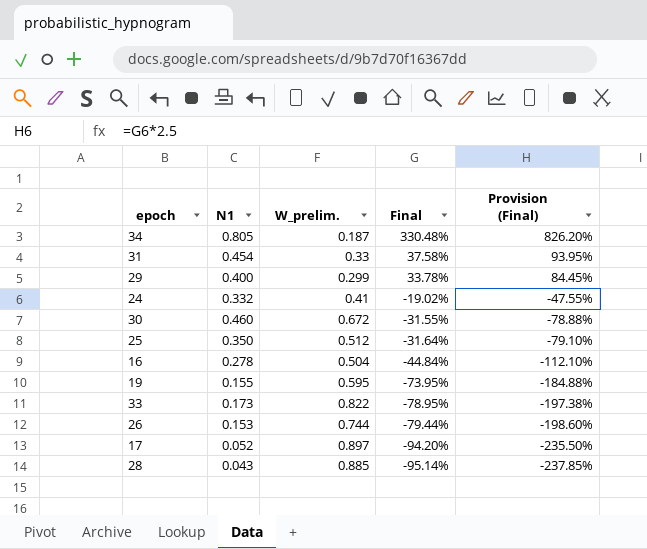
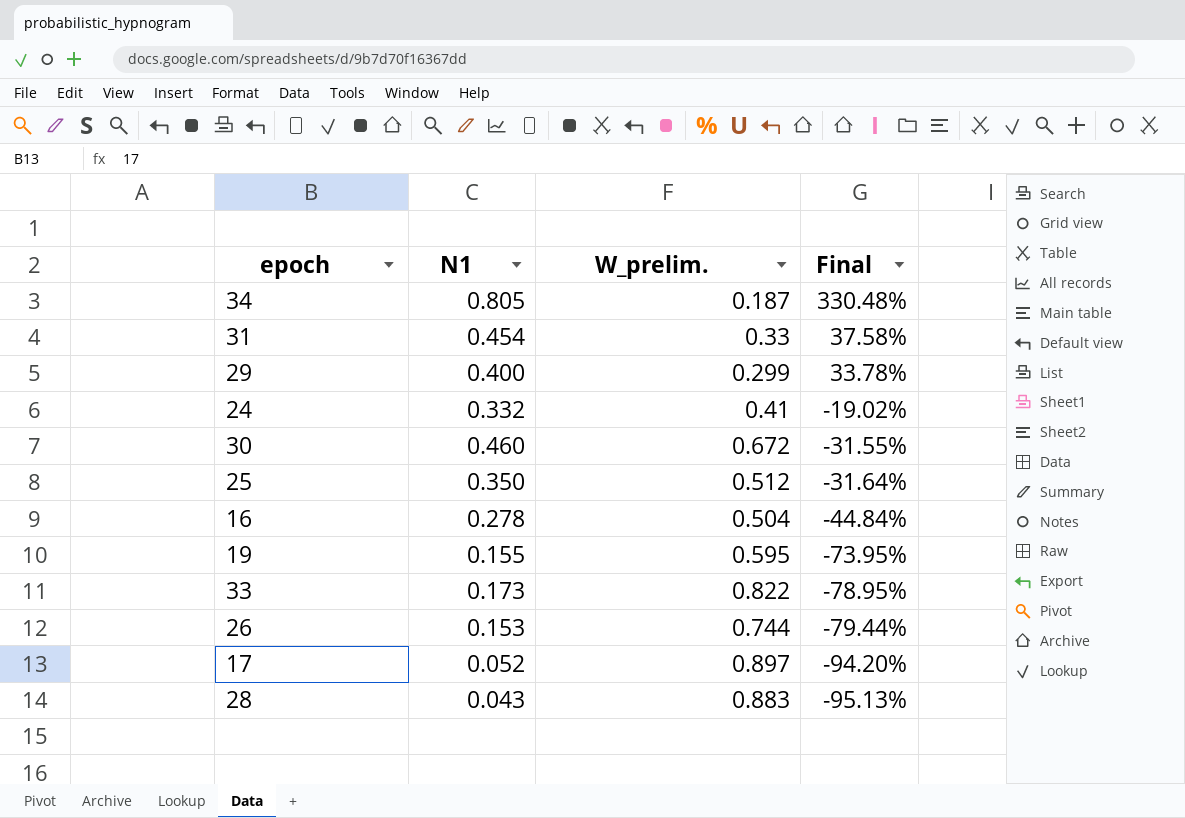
column Provision (Final) | formula: [Final] * 2.5 -> none
28 | W_prelim.: 0.885 -> 0.883
28 | Final: -95.14% -> -95.13%

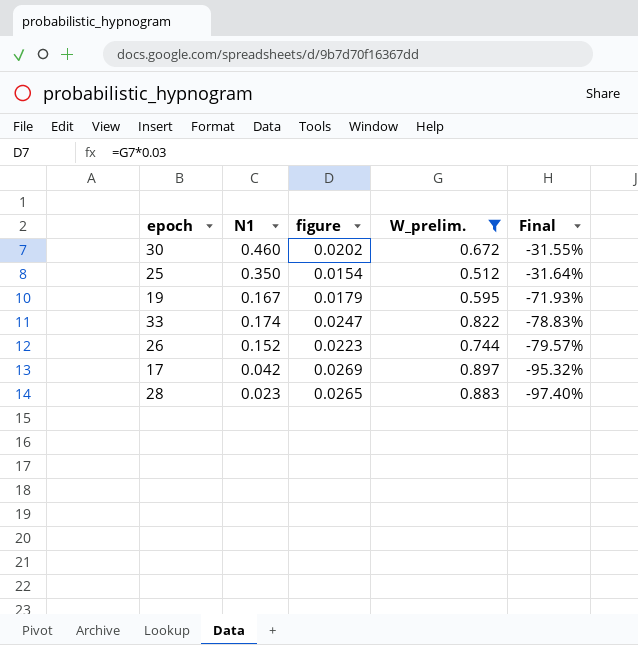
filter: none -> W_prelim. >= 0.512
column figure | formula: none -> [W_prelim.] * 0.03
19 | N1: 0.155 -> 0.167
19 | Final: -73.95% -> -71.93%
33 | N1: 0.173 -> 0.174
33 | Final: -78.95% -> -78.83%
26 | N1: 0.153 -> 0.152
26 | Final: -79.44% -> -79.57%
17 | N1: 0.052 -> 0.042
17 | Final: -94.20% -> -95.32%
28 | N1: 0.043 -> 0.023
28 | Final: -95.13% -> -97.40%

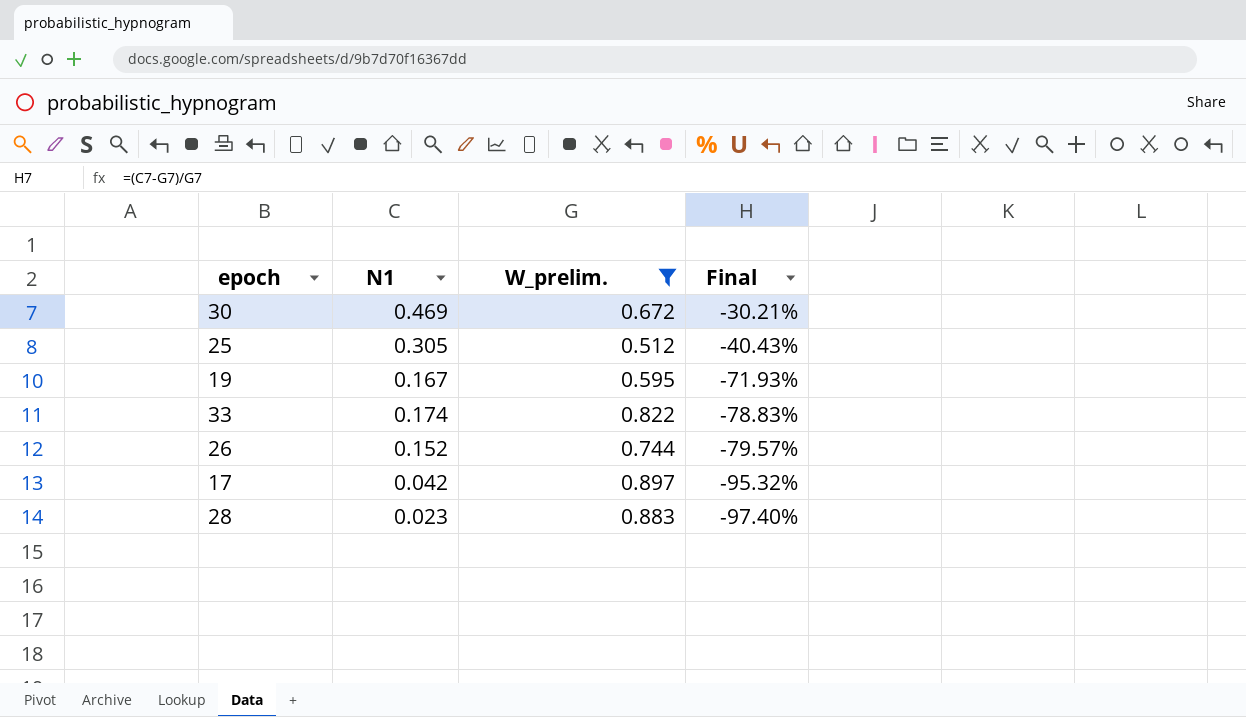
column figure | formula: [W_prelim.] * 0.03 -> none
30 | N1: 0.460 -> 0.469
30 | Final: -31.55% -> -30.21%
25 | N1: 0.350 -> 0.305
25 | Final: -31.64% -> -40.43%

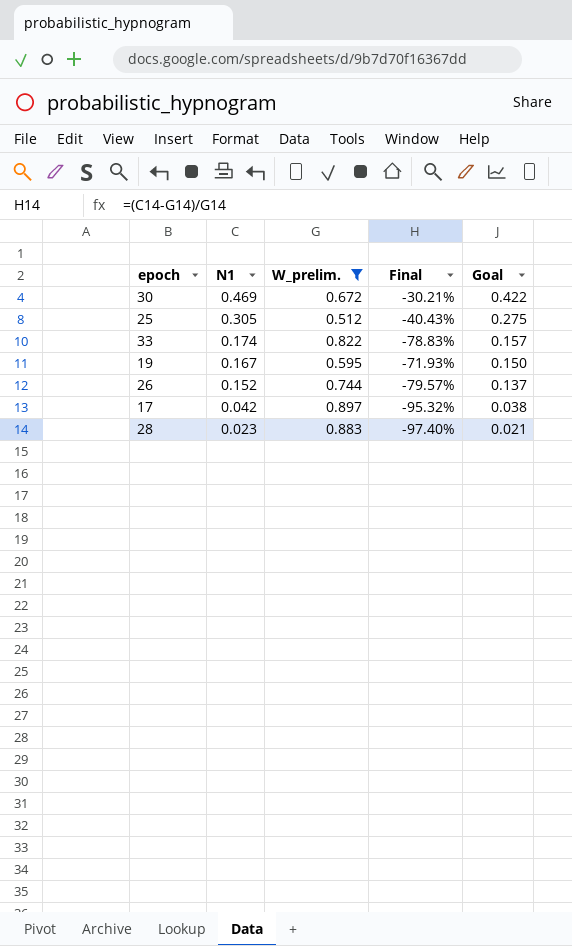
row order: Final descending -> N1 descending
column Goal | formula: none -> [N1] * 0.9

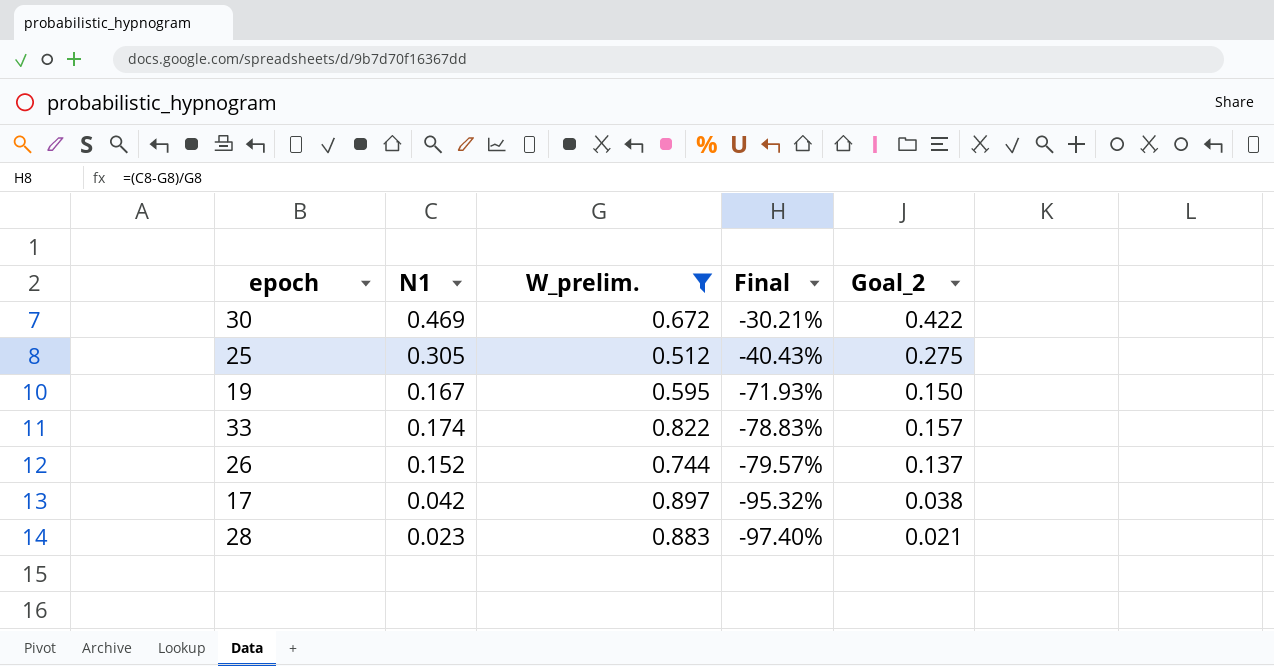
row order: N1 descending -> Final descending
column name: Goal -> Goal_2

